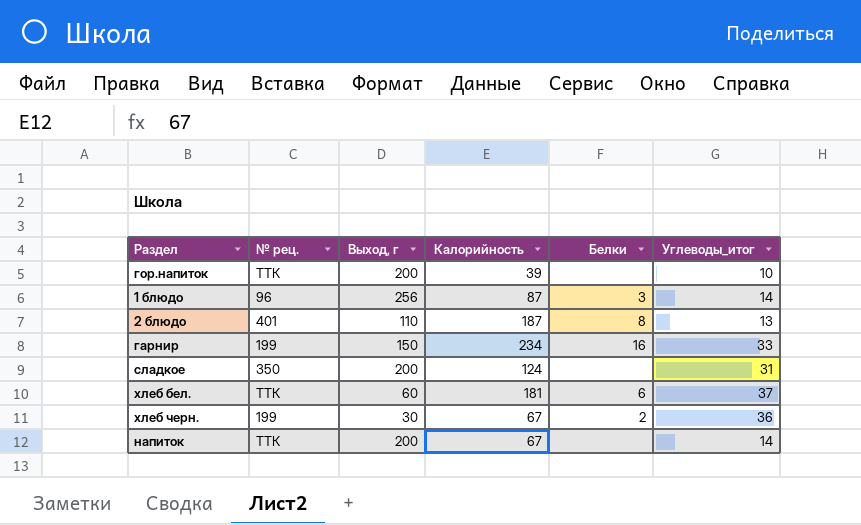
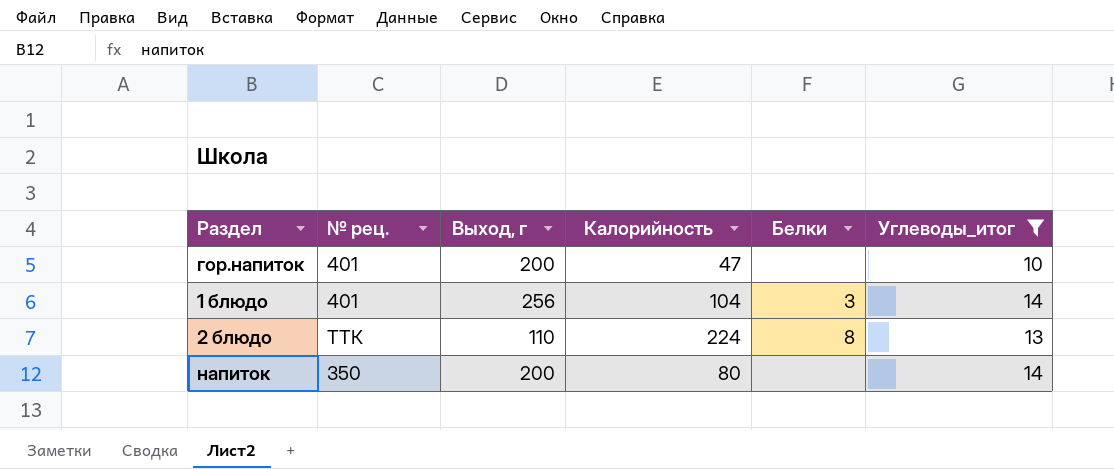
filter: none -> Углеводы_итог <= 14
гор.напиток | № рец.: ТТК -> 401
гор.напиток | Калорийность: 39 -> 47
1 блюдо | № рец.: 96 -> 401
1 блюдо | Калорийность: 87 -> 104
2 блюдо | № рец.: 401 -> ТТК
2 блюдо | Калорийность: 187 -> 224
напиток | № рец.: ТТК -> 350
напиток | Калорийность: 67 -> 80

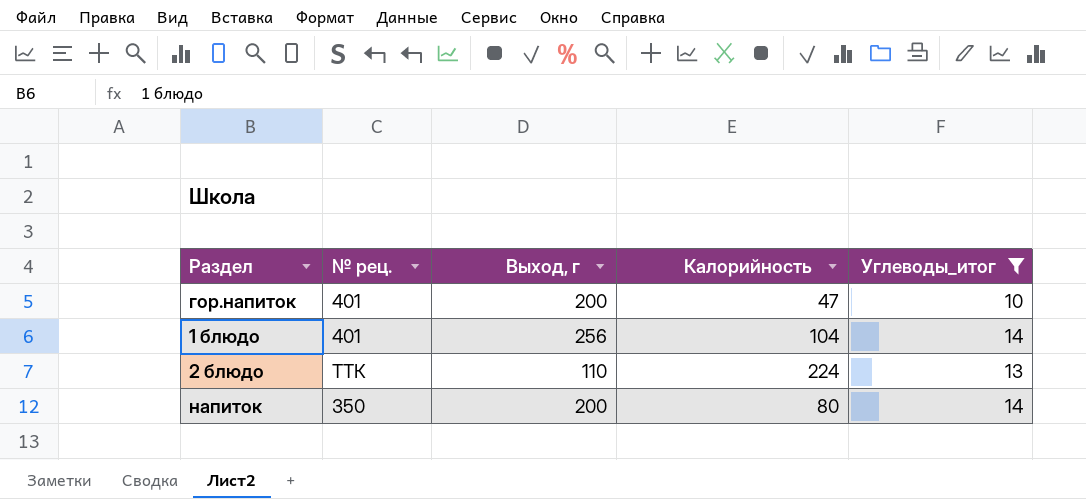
column Белки | position: 5 -> none

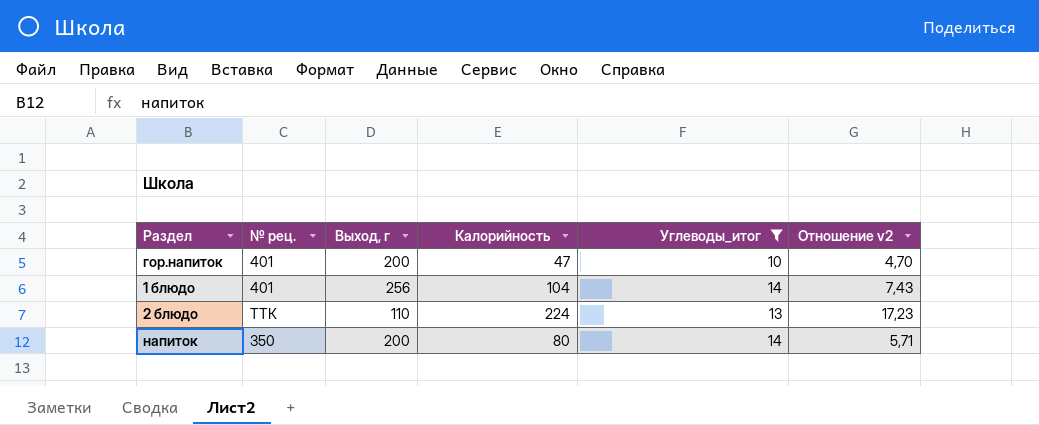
column Отношение v2 | formula: none -> [Калорийность] / [Углеводы_итог]

